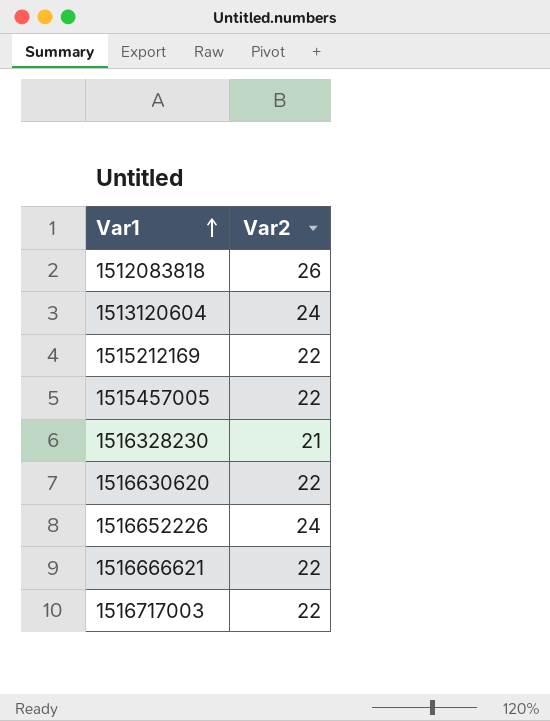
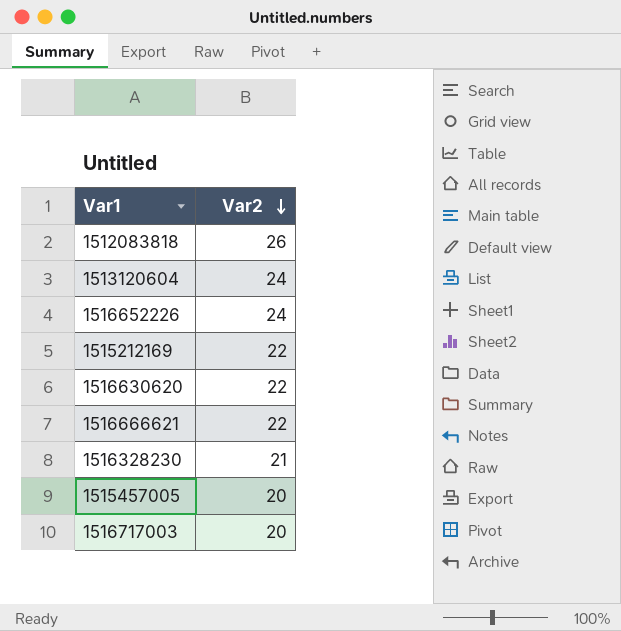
row order: Var1 ascending -> Var2 descending
1515457005 | Var2: 22 -> 20
1516717003 | Var2: 22 -> 20

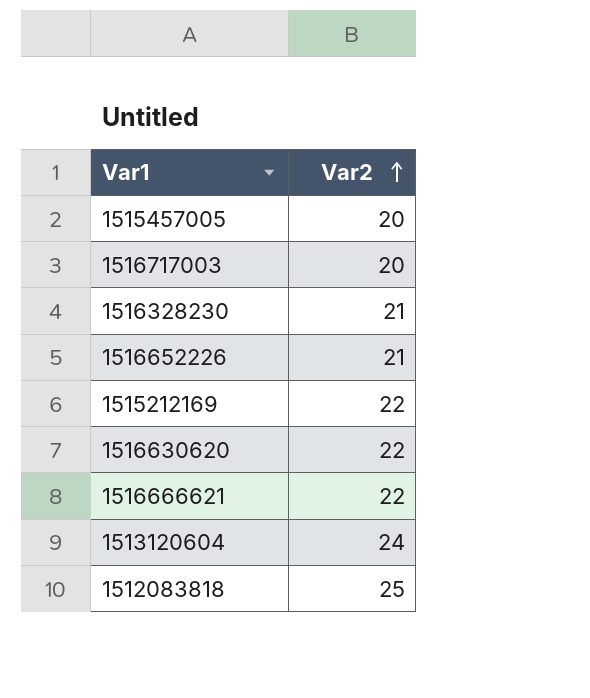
row order: Var2 descending -> Var2 ascending
1516652226 | Var2: 24 -> 21
1512083818 | Var2: 26 -> 25

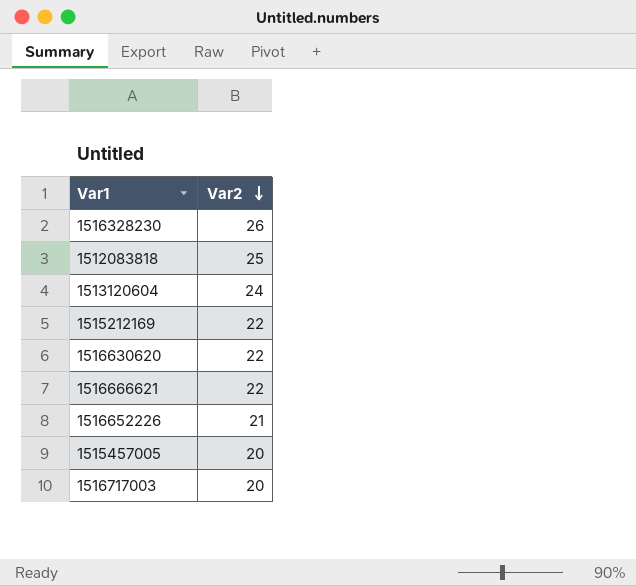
row order: Var2 ascending -> Var2 descending
1516328230 | Var2: 21 -> 26

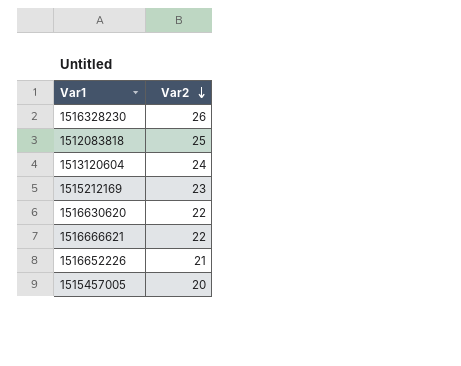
row 1516717003: 20 -> none
1515212169 | Var2: 22 -> 23

